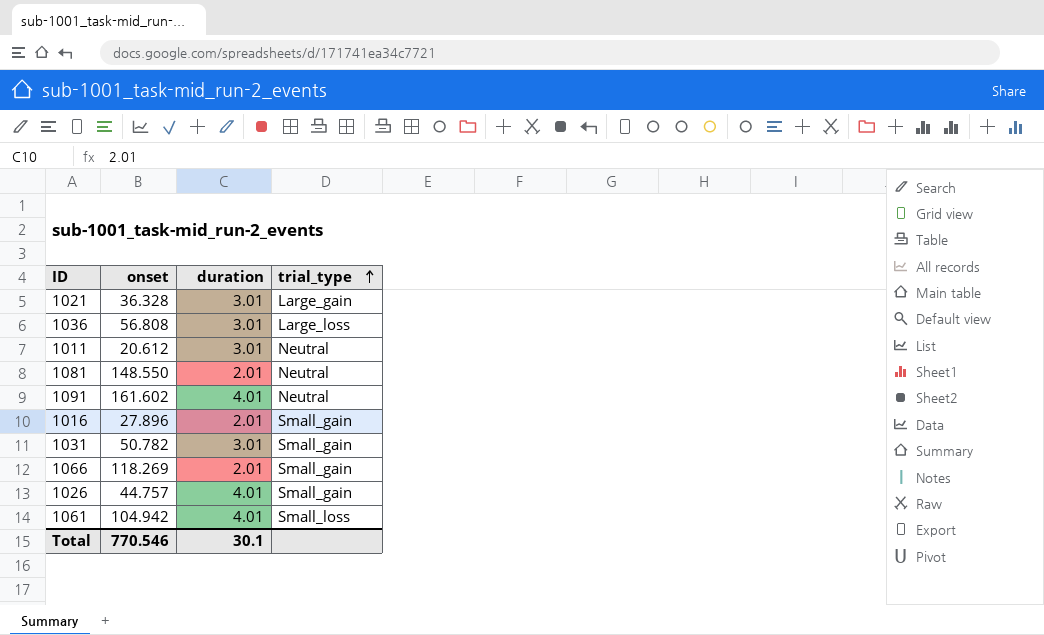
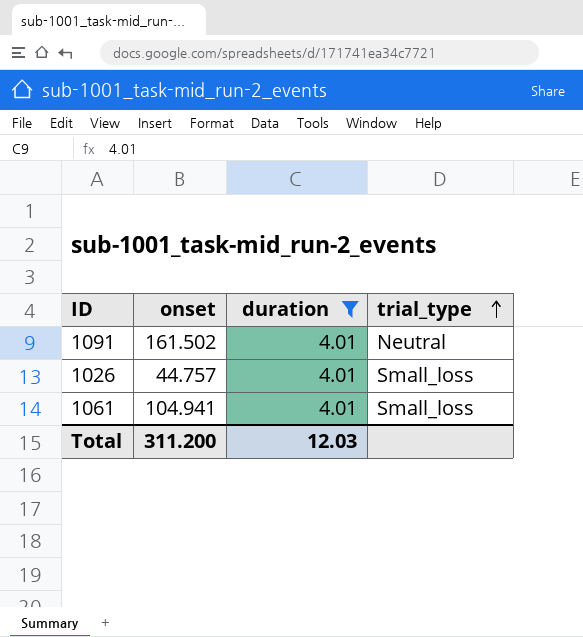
filter: none -> duration = 4.01
1091 | onset: 161.602 -> 161.502
1026 | trial_type: Small_gain -> Small_loss
1061 | onset: 104.942 -> 104.941
Total | onset: 770.546 -> 311.200
Total | duration: 30.1 -> 12.03

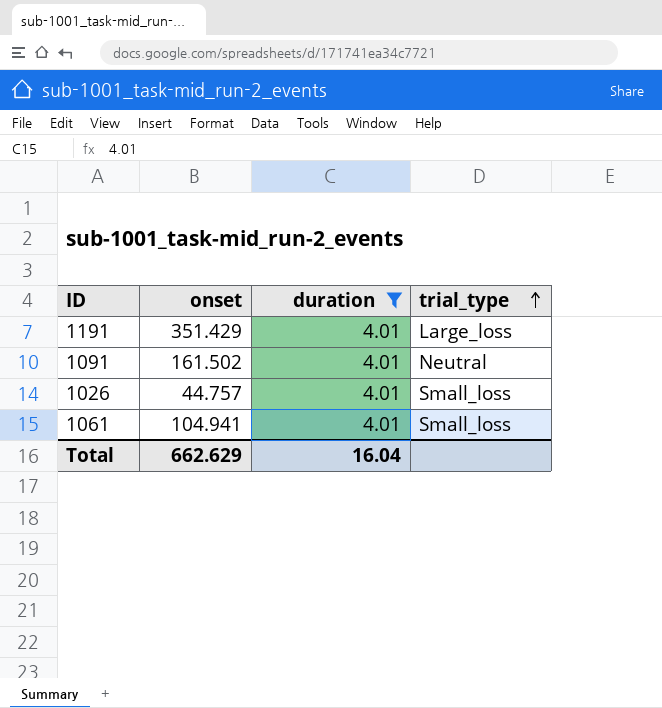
row 1191: none -> 351.429 | 4.01 | Large_loss
Total | onset: 311.200 -> 662.629
Total | duration: 12.03 -> 16.04

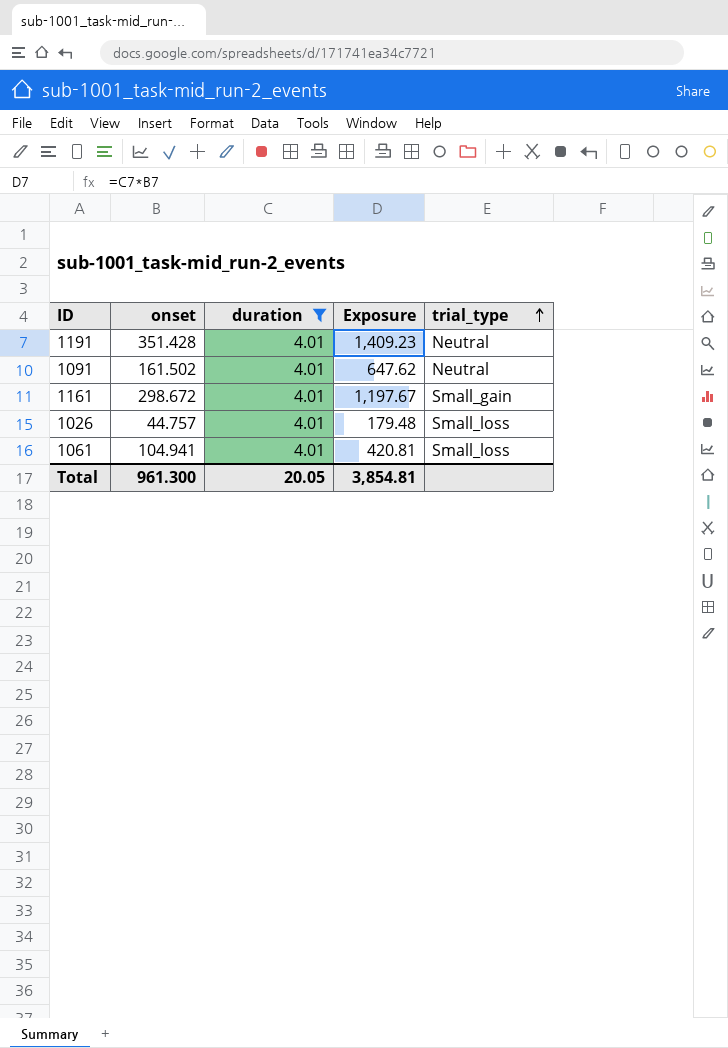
column Exposure | formula: none -> [onset] * [duration]
1191 | onset: 351.429 -> 351.428
1191 | trial_type: Large_loss -> Neutral
row 1161: none -> 298.672 | 4.01 | 1,197.67 | Small_gain
Total | onset: 662.629 -> 961.300
Total | duration: 16.04 -> 20.05

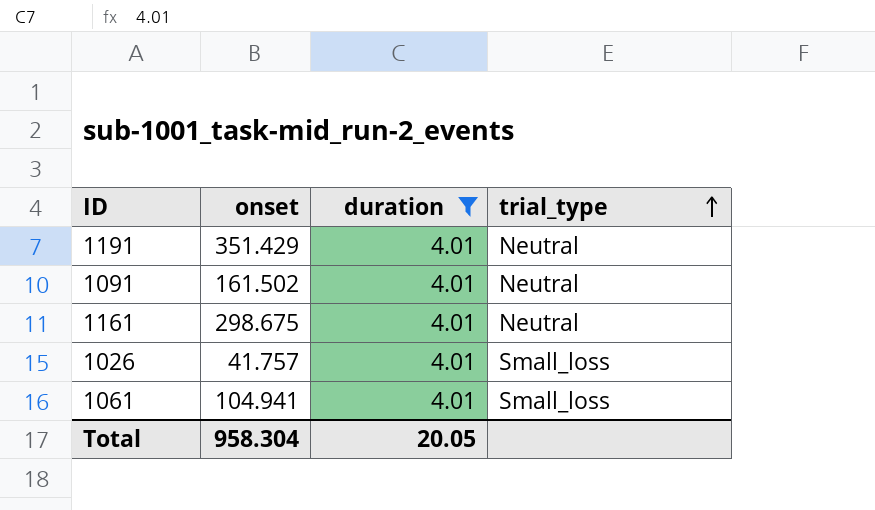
column Exposure | formula: [onset] * [duration] -> none
1191 | onset: 351.428 -> 351.429
1161 | onset: 298.672 -> 298.675
1161 | trial_type: Small_gain -> Neutral
1026 | onset: 44.757 -> 41.757
Total | onset: 961.300 -> 958.304

